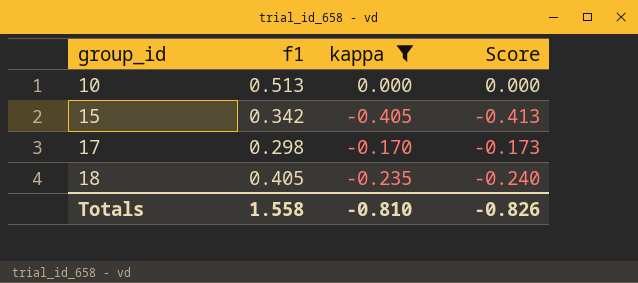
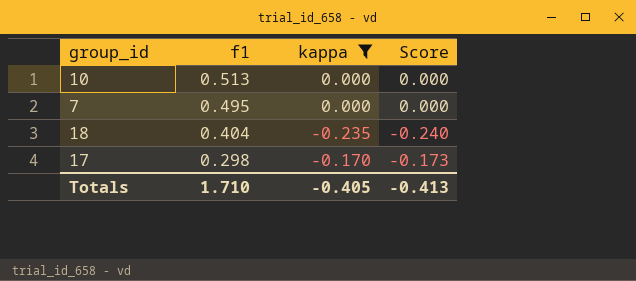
row order: group_id ascending -> f1 descending
row 15: 0.342 | -0.405 | -0.413 -> none
row 7: none -> 0.495 | 0.000 | 0.000
18 | f1: 0.405 -> 0.404
Totals | f1: 1.558 -> 1.710
Totals | kappa: -0.810 -> -0.405
Totals | Score: -0.826 -> -0.413

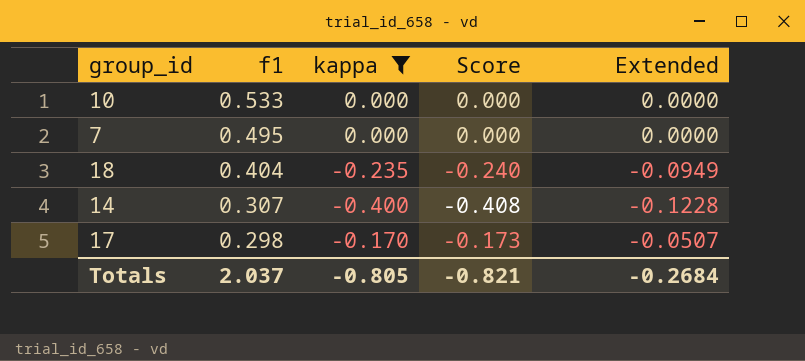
column Extended | formula: none -> [f1] * [kappa]
10 | f1: 0.513 -> 0.533
row 14: none -> 0.307 | -0.400 | -0.408 | -0.1228
Totals | f1: 1.710 -> 2.037
Totals | kappa: -0.405 -> -0.805
Totals | Score: -0.413 -> -0.821

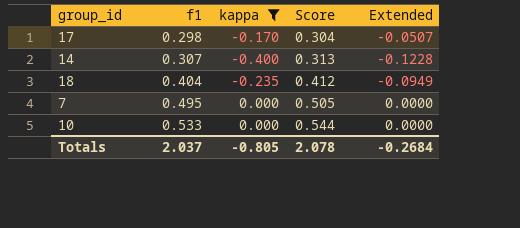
row order: f1 descending -> f1 ascending
column Score | formula: [kappa] * 1.02 -> [f1] * 1.02
Totals | Score: -0.821 -> 2.078

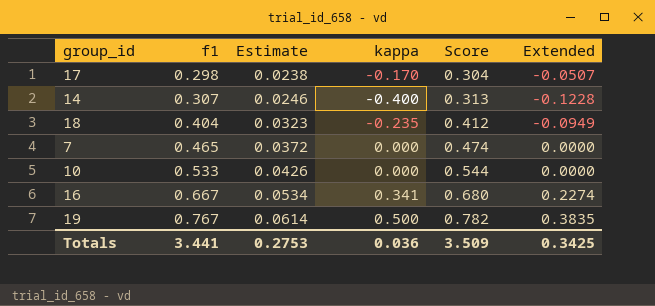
filter: kappa <= 0.000 -> none
column Estimate | formula: none -> [f1] * 0.08
7 | f1: 0.495 -> 0.465
7 | Score: 0.505 -> 0.474
Totals | f1: 2.037 -> 3.441
Totals | kappa: -0.805 -> 0.036
Totals | Score: 2.078 -> 3.509
Totals | Extended: -0.2684 -> 0.3425

